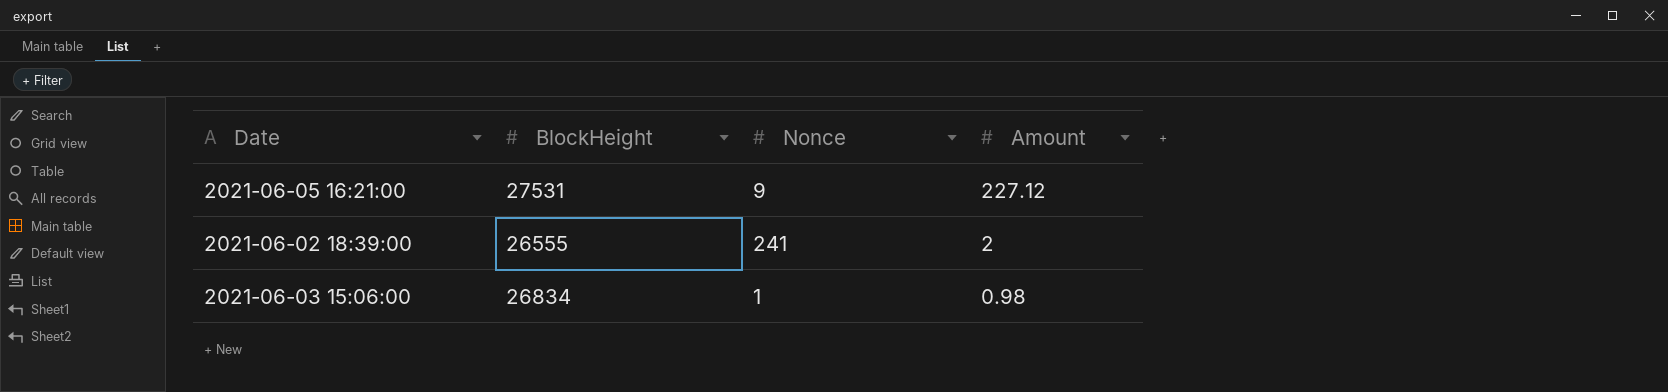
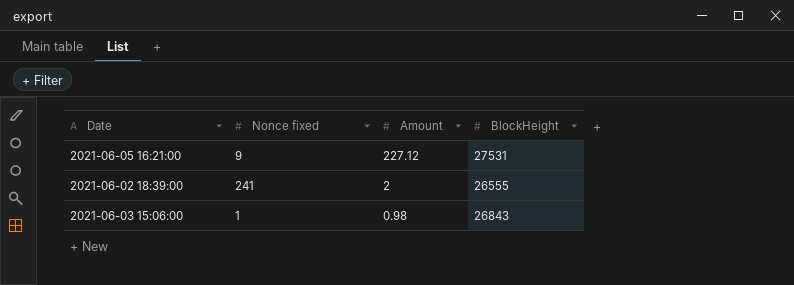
column name: Nonce -> Nonce fixed
column BlockHeight | position: 2 -> 4
2021-06-03 15:06:00 | BlockHeight: 26834 -> 26843

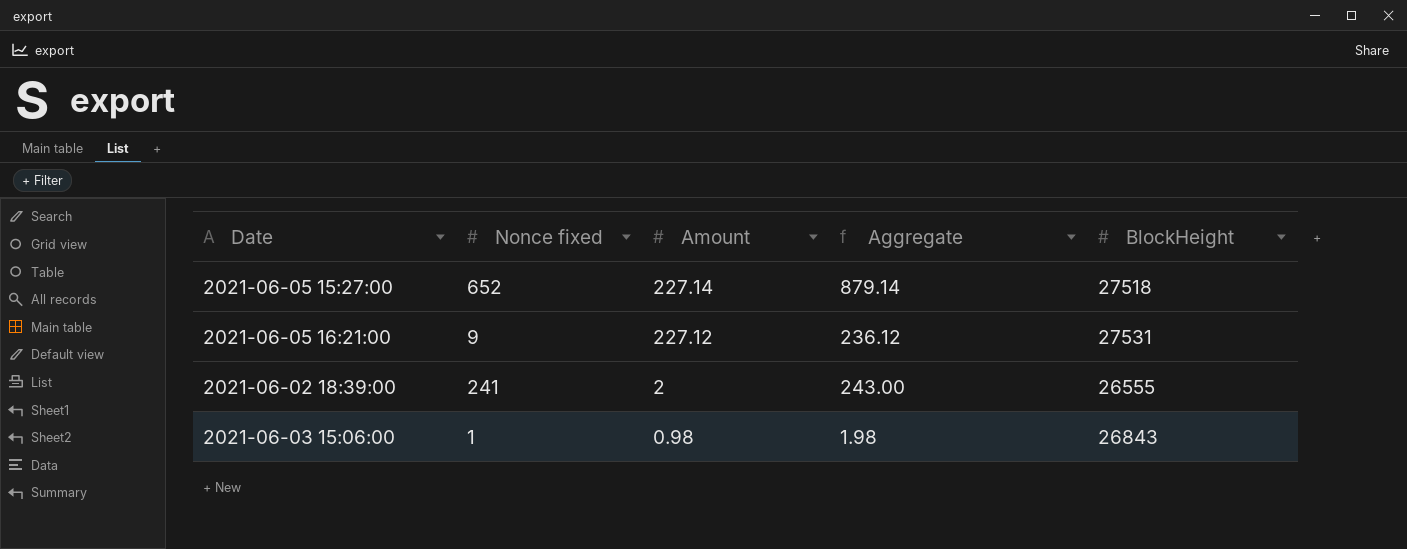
column Aggregate | formula: none -> [Nonce fixed] + [Amount]
row 2021-06-05 15:27:00: none -> 652 | 227.14 | 879.14 | 27518

